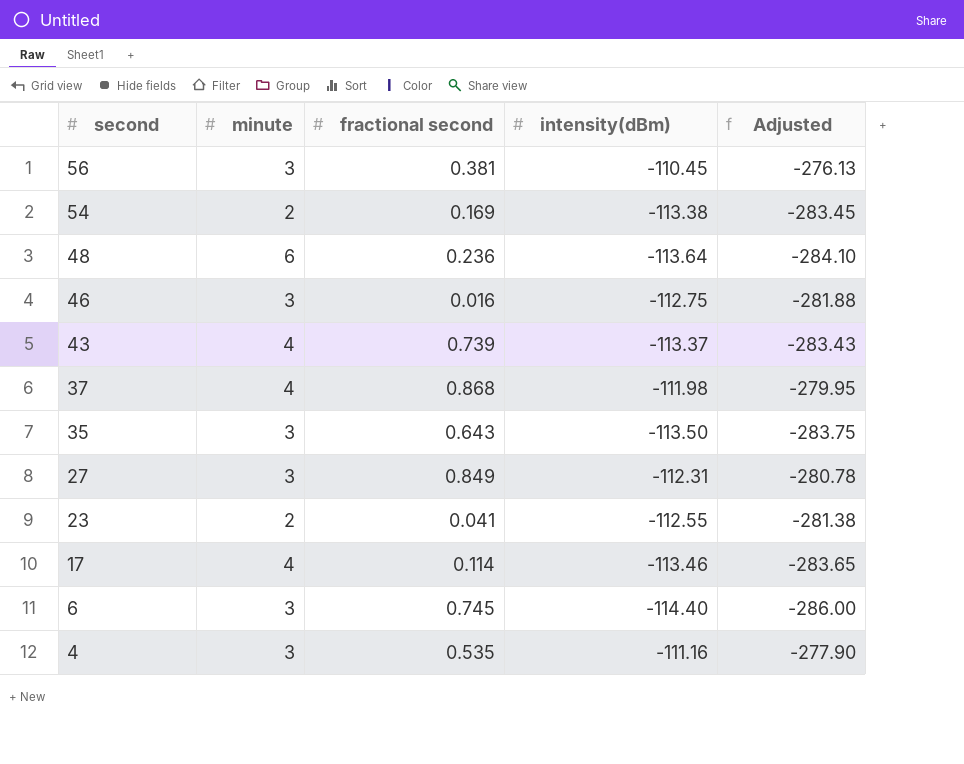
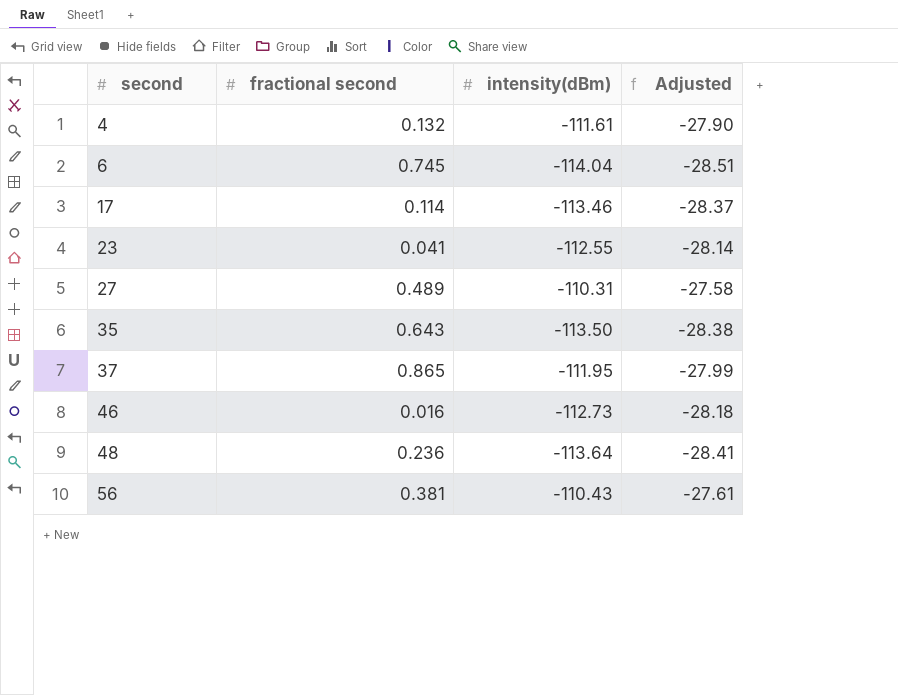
row order: second descending -> second ascending
column minute | position: 2 -> none
column Adjusted | formula: [intensity(dBm)] * 2.5 -> [intensity(dBm)] * 0.25
row 54: 2 | 0.169 | -113.38 | -283.45 -> none
row 43: 4 | 0.739 | -113.37 | -283.43 -> none
4 | fractional second: 0.535 -> 0.132
4 | intensity(dBm): -111.16 -> -111.61
6 | intensity(dBm): -114.40 -> -114.04
27 | fractional second: 0.849 -> 0.489
27 | intensity(dBm): -112.31 -> -110.31
37 | fractional second: 0.868 -> 0.865
37 | intensity(dBm): -111.98 -> -111.95
46 | intensity(dBm): -112.75 -> -112.73
56 | intensity(dBm): -110.45 -> -110.43

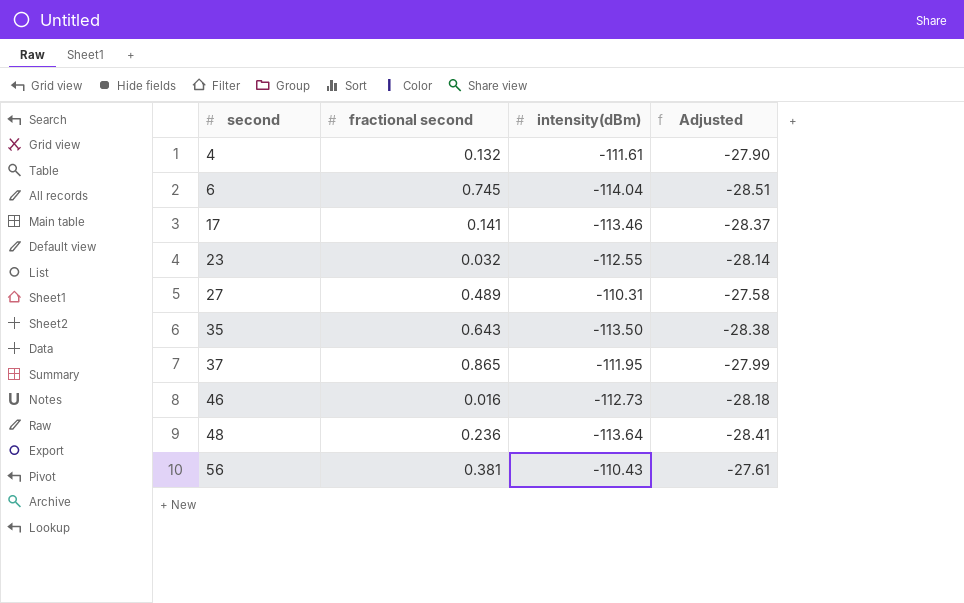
17 | fractional second: 0.114 -> 0.141
23 | fractional second: 0.041 -> 0.032

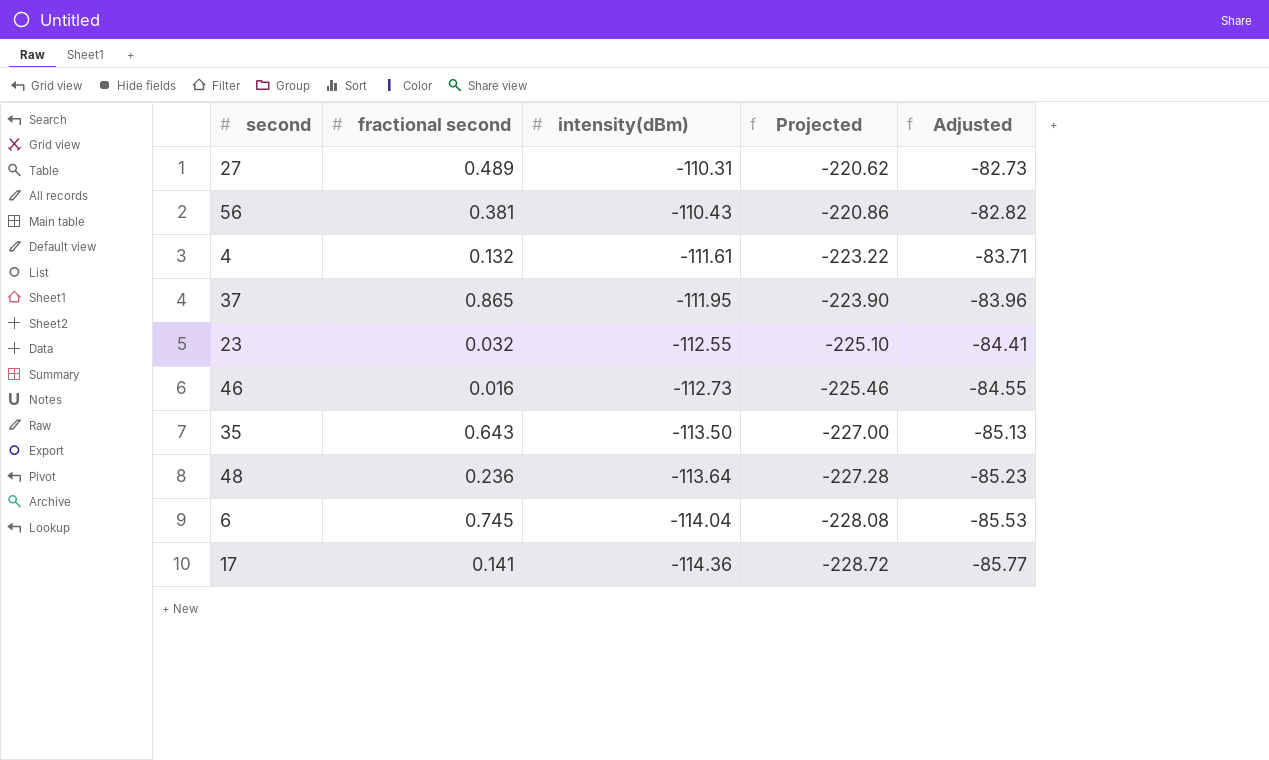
row order: second ascending -> intensity(dBm) descending
column Projected | formula: none -> [intensity(dBm)] * 2
column Adjusted | formula: [intensity(dBm)] * 0.25 -> [intensity(dBm)] * 0.75
17 | intensity(dBm): -113.46 -> -114.36

